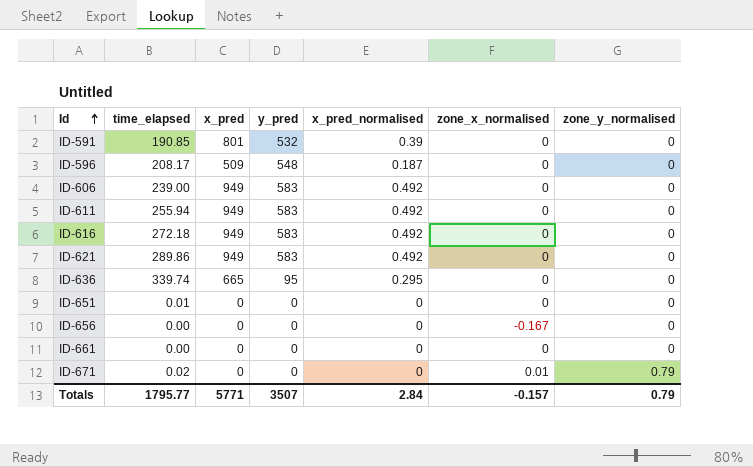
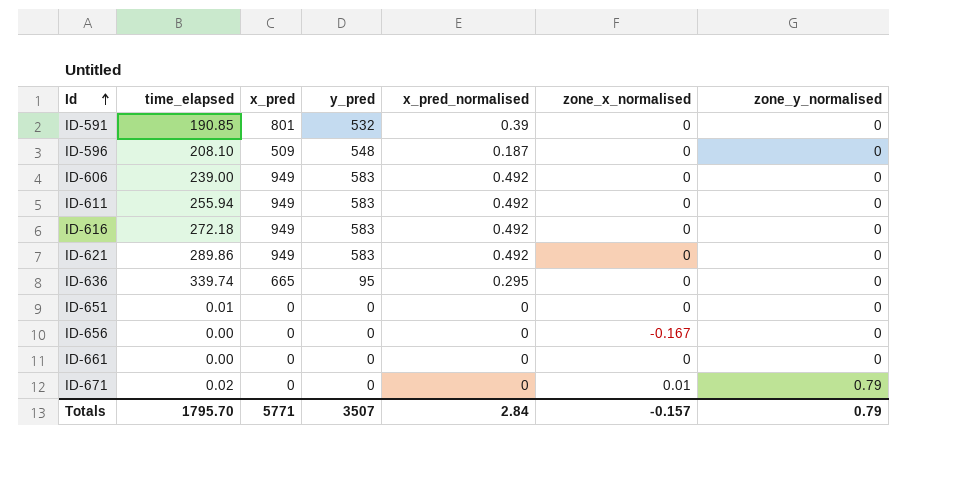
ID-596 | time_elapsed: 208.17 -> 208.10
Totals | time_elapsed: 1795.77 -> 1795.70

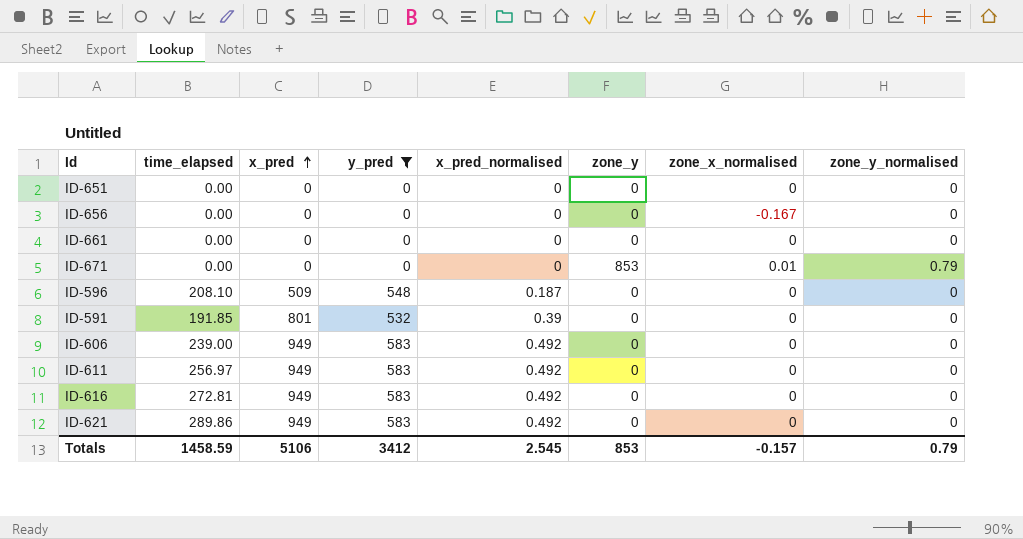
filter: none -> y_pred != 95
row order: Id ascending -> x_pred ascending
column zone_y | position: none -> 6
ID-651 | time_elapsed: 0.01 -> 0.00
ID-671 | time_elapsed: 0.02 -> 0.00
ID-591 | time_elapsed: 190.85 -> 191.85
ID-611 | time_elapsed: 255.94 -> 256.97
ID-616 | time_elapsed: 272.18 -> 272.81
Totals | time_elapsed: 1795.70 -> 1458.59
Totals | x_pred: 5771 -> 5106
Totals | y_pred: 3507 -> 3412
Totals | x_pred_normalised: 2.84 -> 2.545

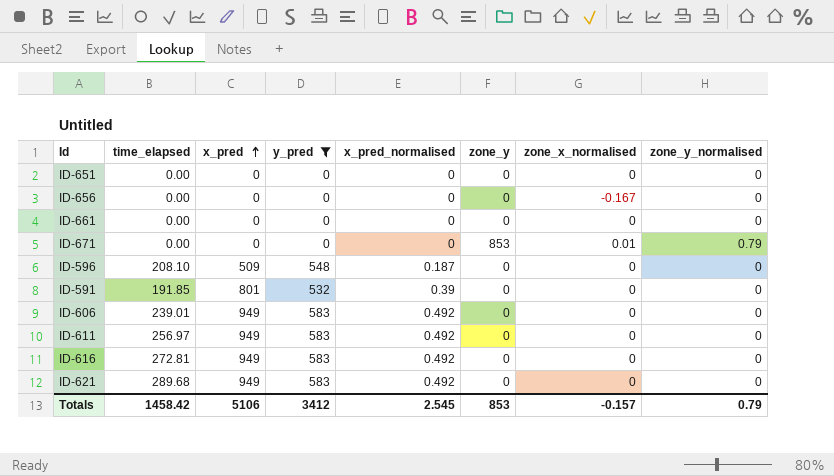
ID-606 | time_elapsed: 239.00 -> 239.01
ID-621 | time_elapsed: 289.86 -> 289.68
Totals | time_elapsed: 1458.59 -> 1458.42

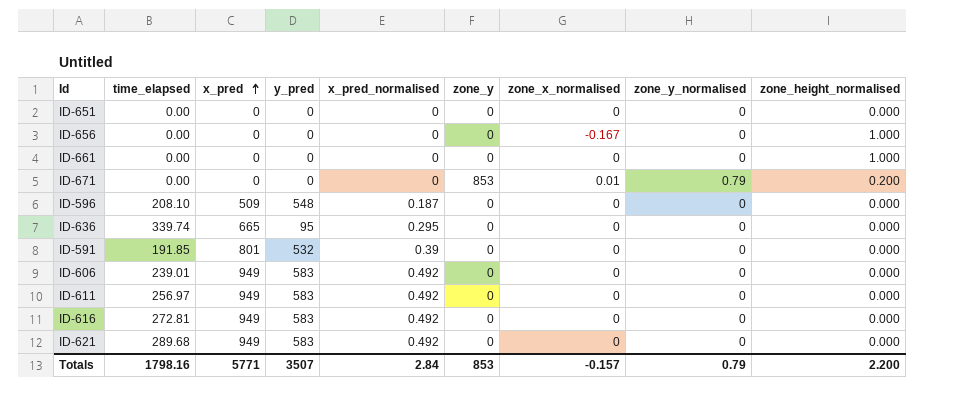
filter: y_pred != 95 -> none
column zone_height_normalised | position: none -> 9
Totals | time_elapsed: 1458.42 -> 1798.16
Totals | x_pred: 5106 -> 5771
Totals | y_pred: 3412 -> 3507
Totals | x_pred_normalised: 2.545 -> 2.84

